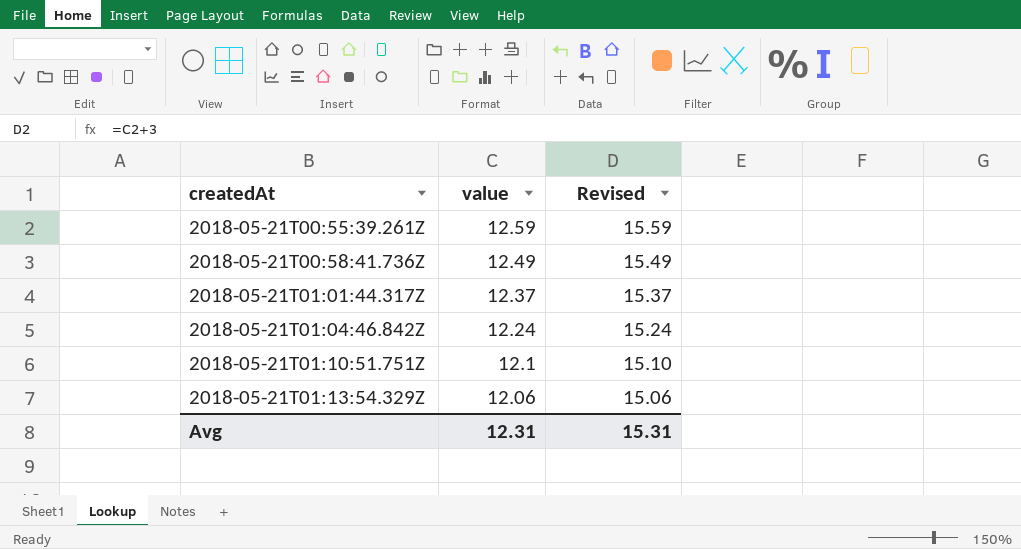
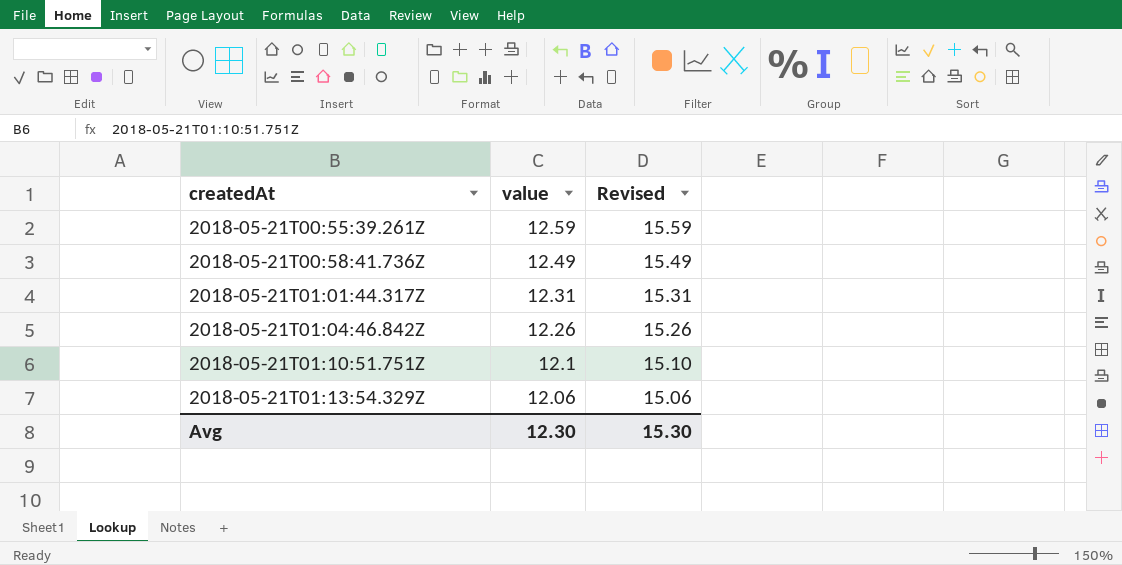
2018-05-21T01:01:44.317Z | value: 12.37 -> 12.31
2018-05-21T01:01:44.317Z | Revised: 15.37 -> 15.31
2018-05-21T01:04:46.842Z | value: 12.24 -> 12.26
2018-05-21T01:04:46.842Z | Revised: 15.24 -> 15.26
Avg | value: 12.31 -> 12.30
Avg | Revised: 15.31 -> 15.30

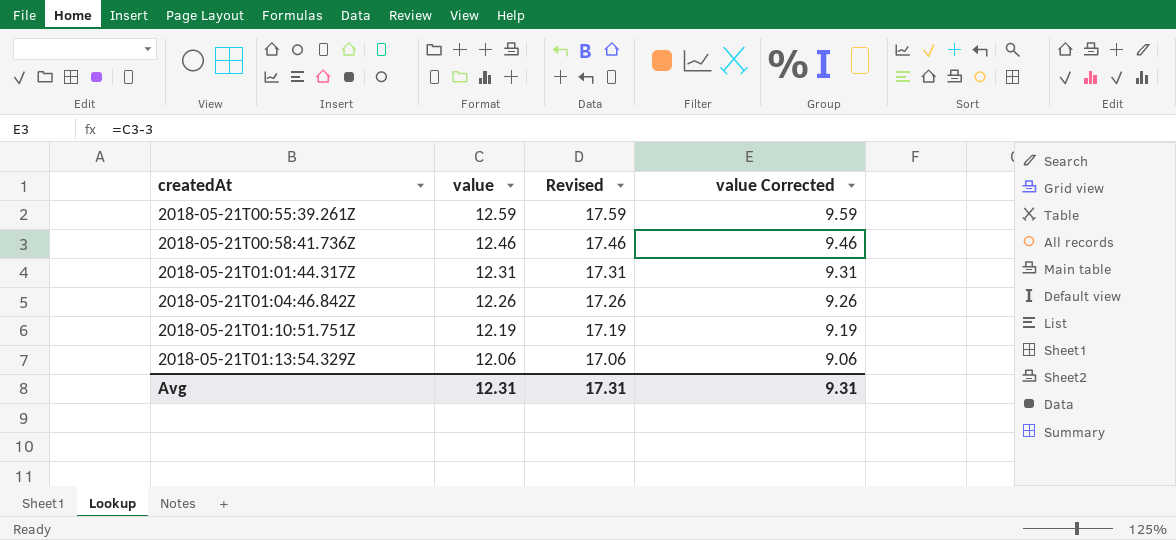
column Revised | formula: [value] + 3 -> [value] + 5
column value Corrected | formula: none -> [value] - 3
2018-05-21T00:58:41.736Z | value: 12.49 -> 12.46
2018-05-21T01:10:51.751Z | value: 12.1 -> 12.19
Avg | value: 12.30 -> 12.31
Avg | Revised: 15.30 -> 17.31

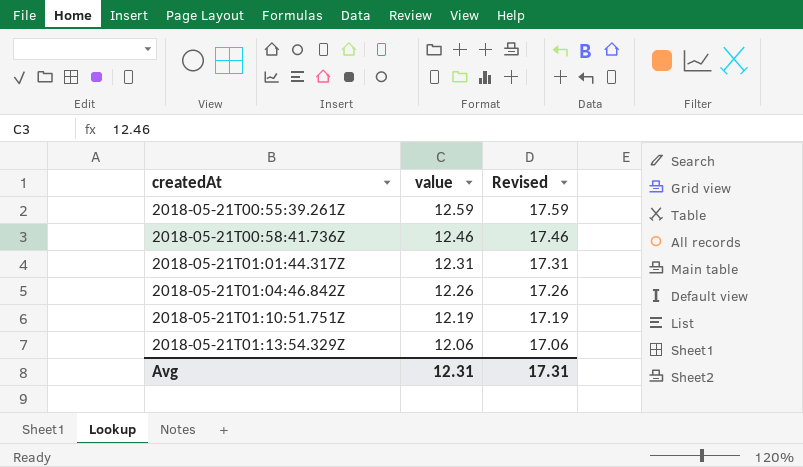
column value Corrected | formula: [value] - 3 -> none

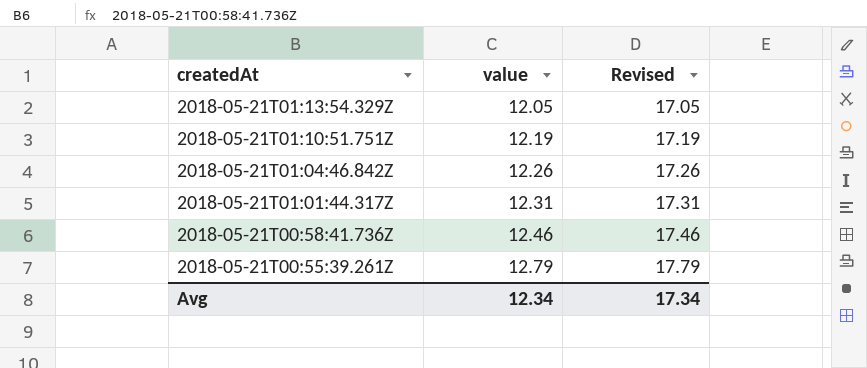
row order: createdAt ascending -> createdAt descending
2018-05-21T01:13:54.329Z | value: 12.06 -> 12.05
2018-05-21T01:13:54.329Z | Revised: 17.06 -> 17.05
2018-05-21T00:55:39.261Z | value: 12.59 -> 12.79
2018-05-21T00:55:39.261Z | Revised: 17.59 -> 17.79
Avg | value: 12.31 -> 12.34
Avg | Revised: 17.31 -> 17.34

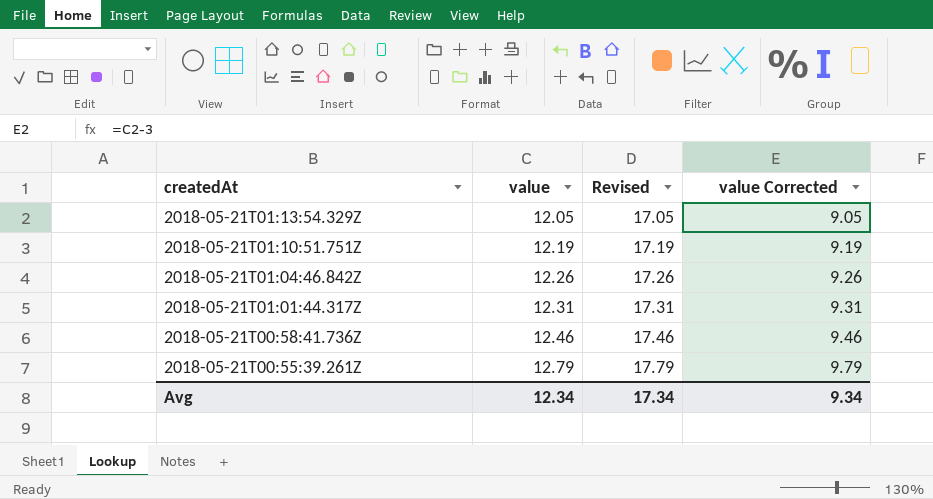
column value Corrected | formula: none -> [value] - 3

